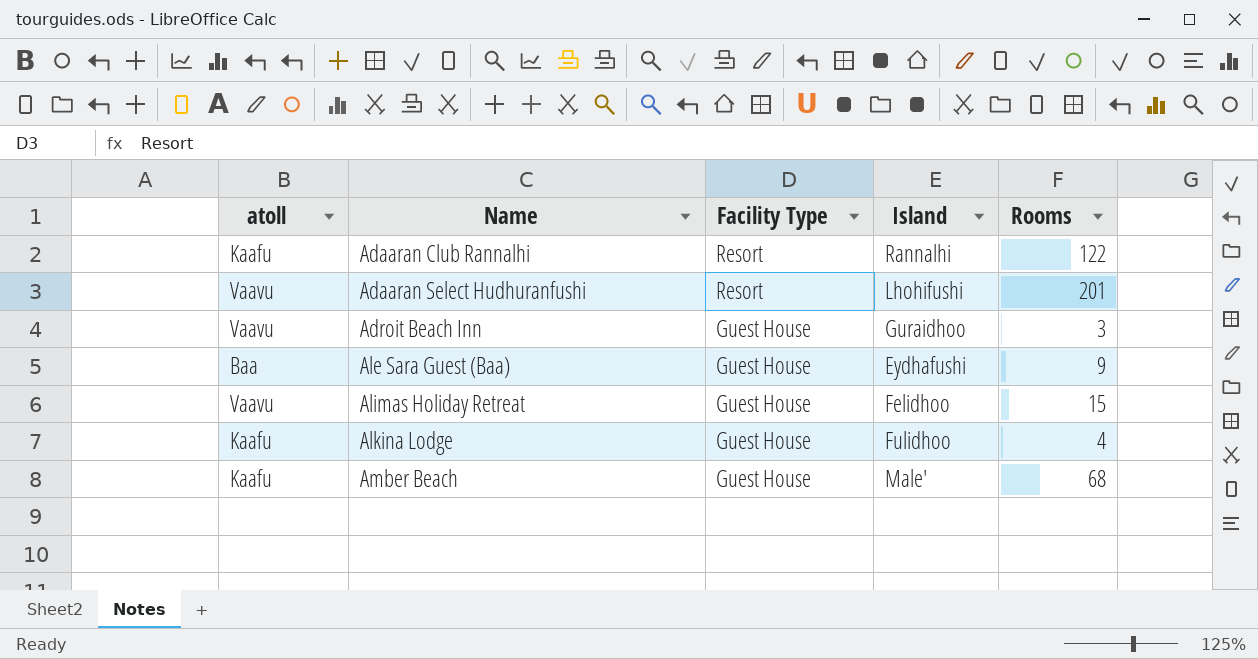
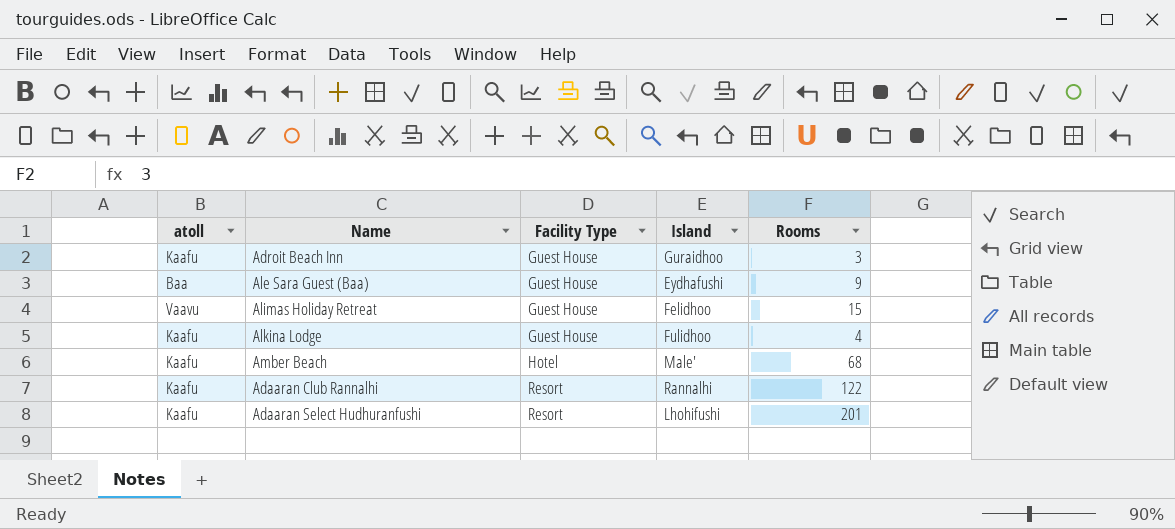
row order: Name ascending -> Facility Type ascending
Adroit Beach Inn | atoll: Vaavu -> Kaafu
Amber Beach | Facility Type: Guest House -> Hotel
Adaaran Select Hudhuranfushi | atoll: Vaavu -> Kaafu

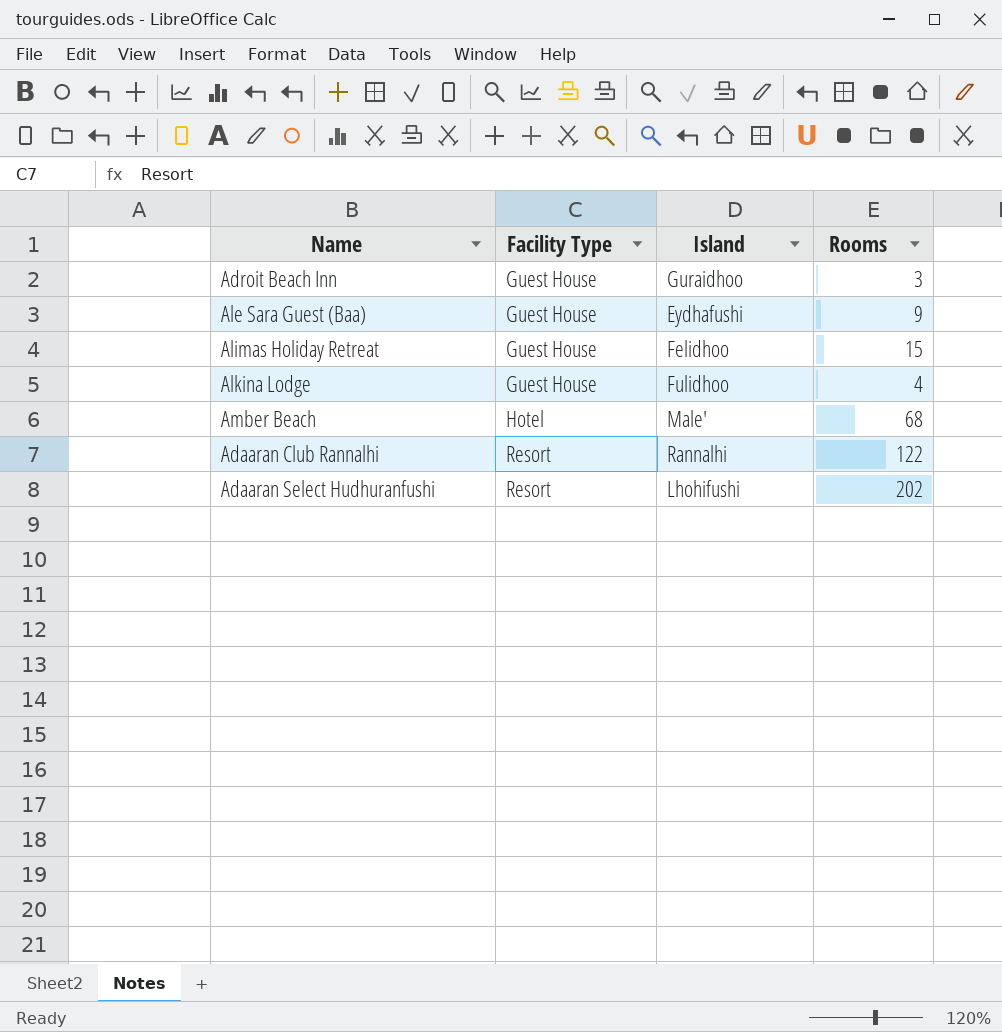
column atoll | position: 1 -> none
Adaaran Select Hudhuranfushi | Rooms: 201 -> 202

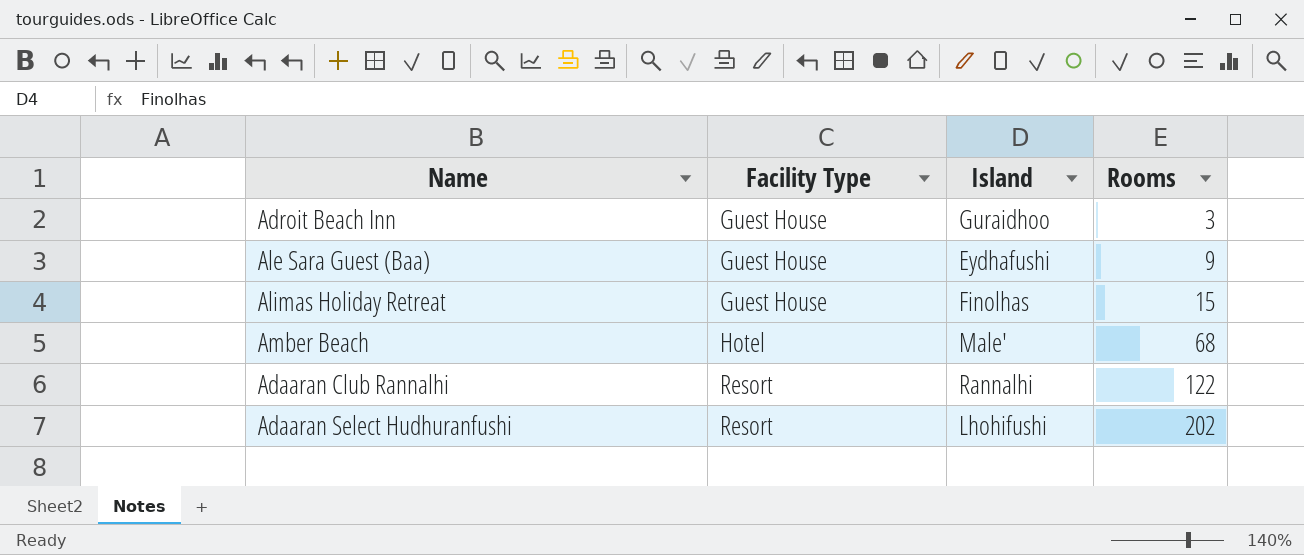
row Alkina Lodge: Guest House | Fulidhoo | 4 -> none
Alimas Holiday Retreat | Island: Felidhoo -> Finolhas

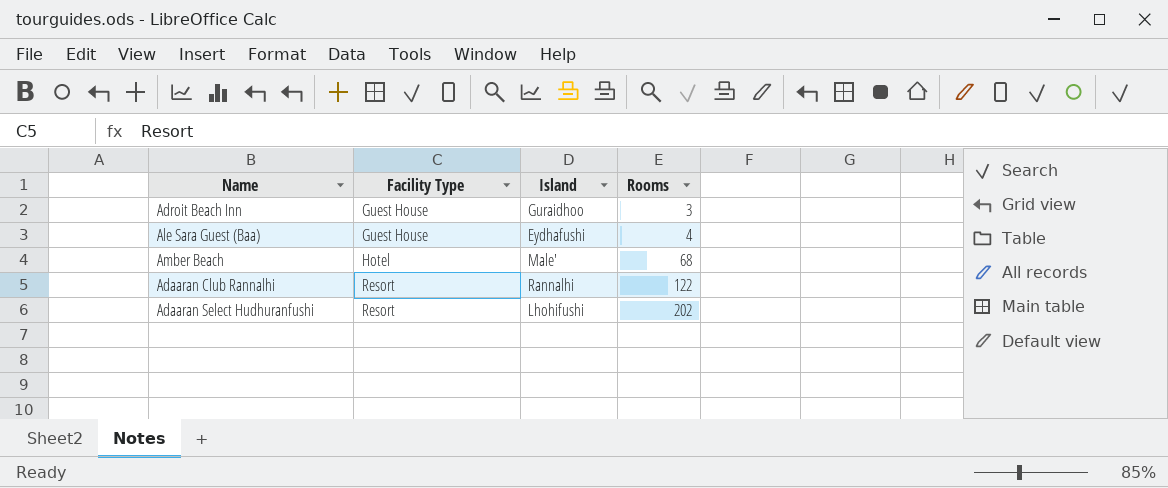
row Alimas Holiday Retreat: Guest House | Finolhas | 15 -> none
Ale Sara Guest (Baa) | Rooms: 9 -> 4

